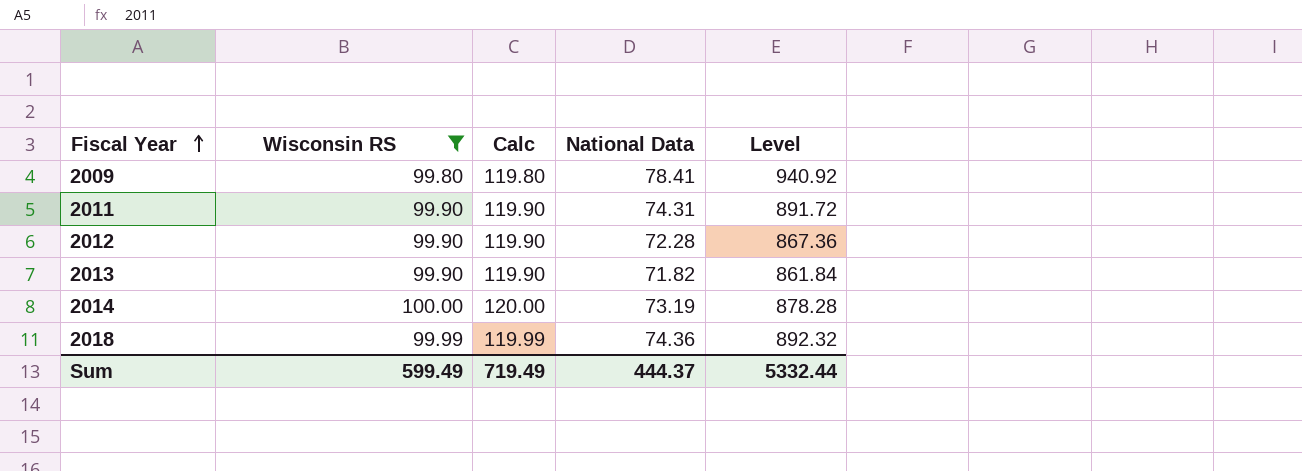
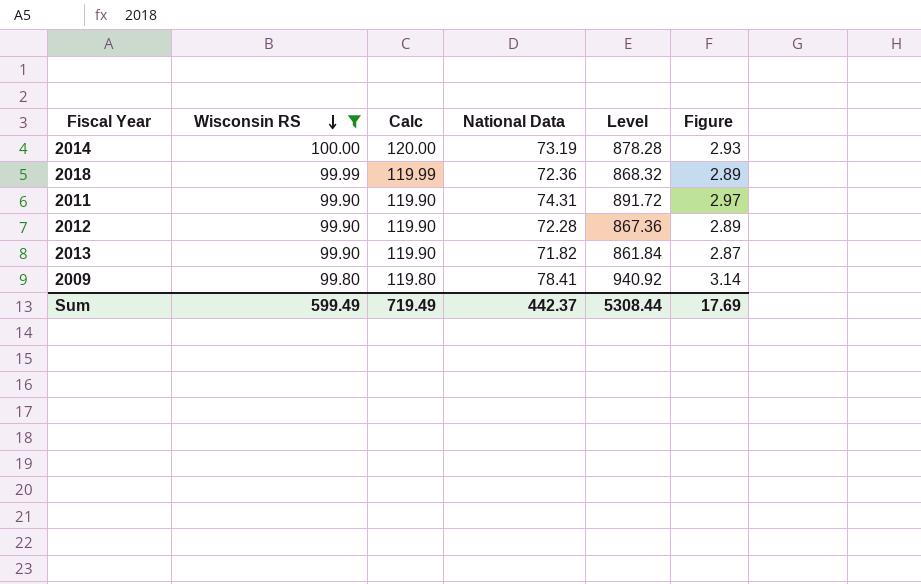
row order: Fiscal Year ascending -> Wisconsin RS descending
column Figure | formula: none -> [National Data] * 0.04
2018 | National Data: 74.36 -> 72.36
2018 | Level: 892.32 -> 868.32
Sum | National Data: 444.37 -> 442.37
Sum | Level: 5332.44 -> 5308.44

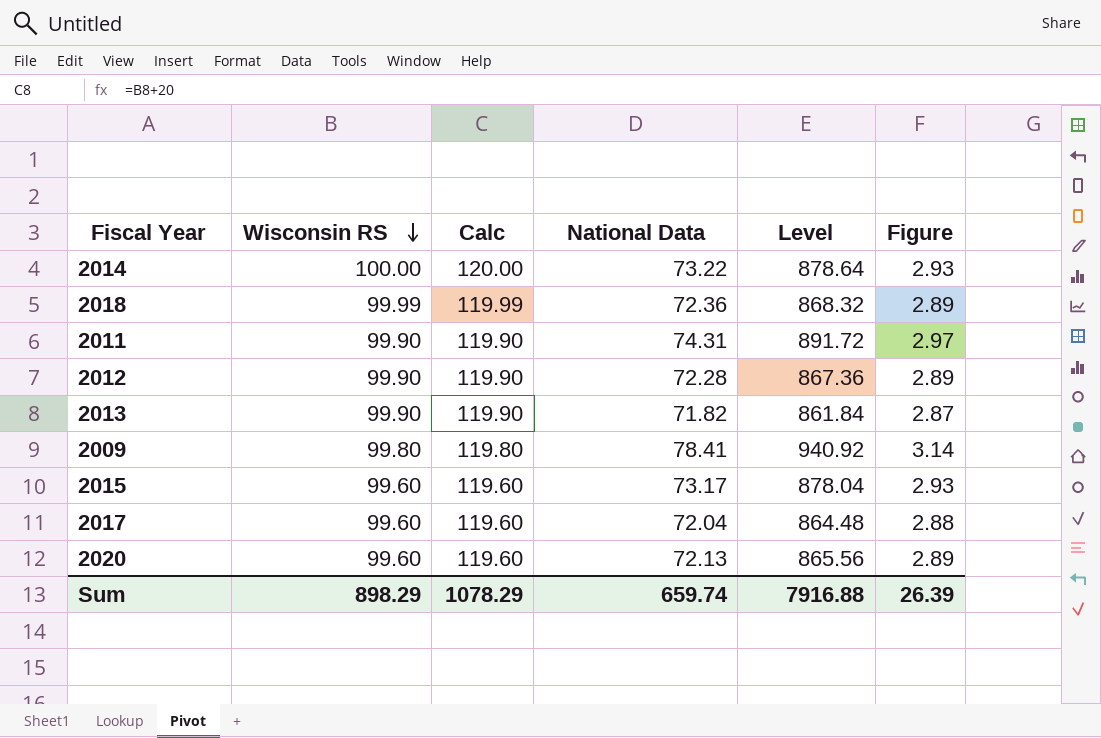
filter: Wisconsin RS != 99.60 -> none
2014 | National Data: 73.19 -> 73.22
2014 | Level: 878.28 -> 878.64
Sum | Wisconsin RS: 599.49 -> 898.29
Sum | Calc: 719.49 -> 1078.29
Sum | National Data: 442.37 -> 659.74
Sum | Level: 5308.44 -> 7916.88
Sum | Figure: 17.69 -> 26.39

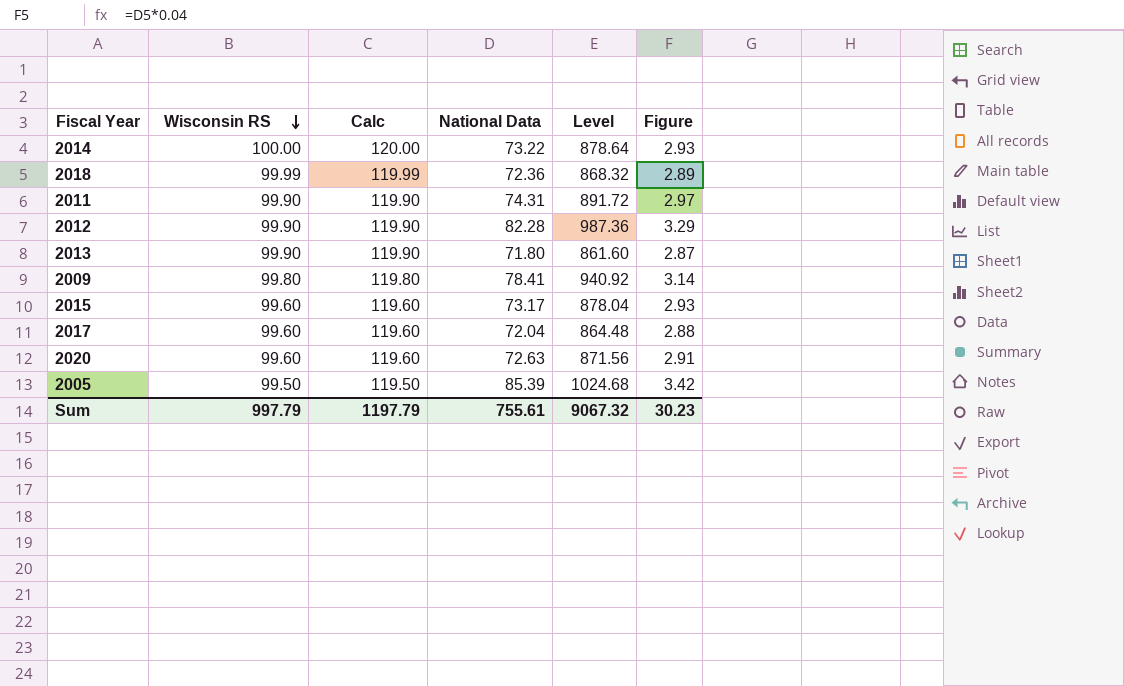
2012 | National Data: 72.28 -> 82.28
2012 | Level: 867.36 -> 987.36
2012 | Figure: 2.89 -> 3.29
2013 | National Data: 71.82 -> 71.80
2013 | Level: 861.84 -> 861.60
2020 | National Data: 72.13 -> 72.63
2020 | Level: 865.56 -> 871.56
2020 | Figure: 2.89 -> 2.91
row 2005: none -> 99.50 | 119.50 | 85.39 | 1024.68 | 3.42
Sum | Wisconsin RS: 898.29 -> 997.79
Sum | Calc: 1078.29 -> 1197.79
Sum | National Data: 659.74 -> 755.61
Sum | Level: 7916.88 -> 9067.32
Sum | Figure: 26.39 -> 30.23

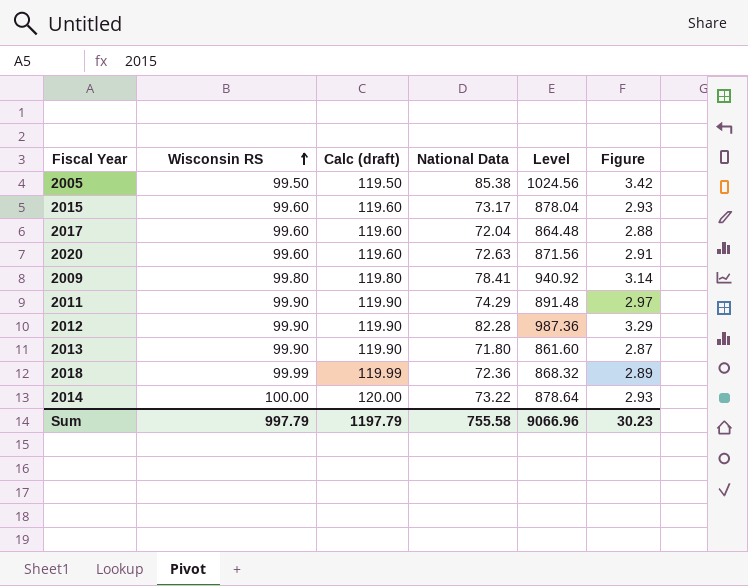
row order: Wisconsin RS descending -> Wisconsin RS ascending
column name: Calc -> Calc (draft)
2005 | National Data: 85.39 -> 85.38
2005 | Level: 1024.68 -> 1024.56
2011 | National Data: 74.31 -> 74.29
2011 | Level: 891.72 -> 891.48
Sum | National Data: 755.61 -> 755.58
Sum | Level: 9067.32 -> 9066.96

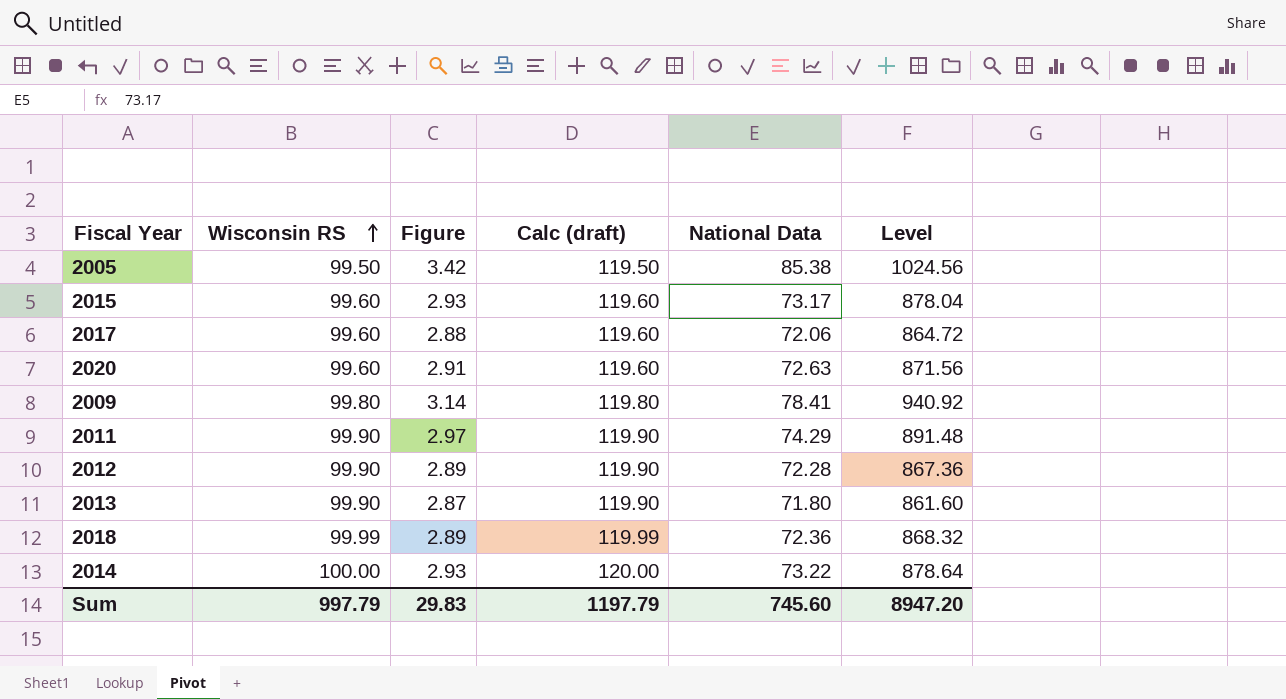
column Figure | position: 6 -> 3
2017 | National Data: 72.04 -> 72.06
2017 | Level: 864.48 -> 864.72
2012 | Figure: 3.29 -> 2.89
2012 | National Data: 82.28 -> 72.28
2012 | Level: 987.36 -> 867.36
Sum | Figure: 30.23 -> 29.83
Sum | National Data: 755.58 -> 745.60
Sum | Level: 9066.96 -> 8947.20

